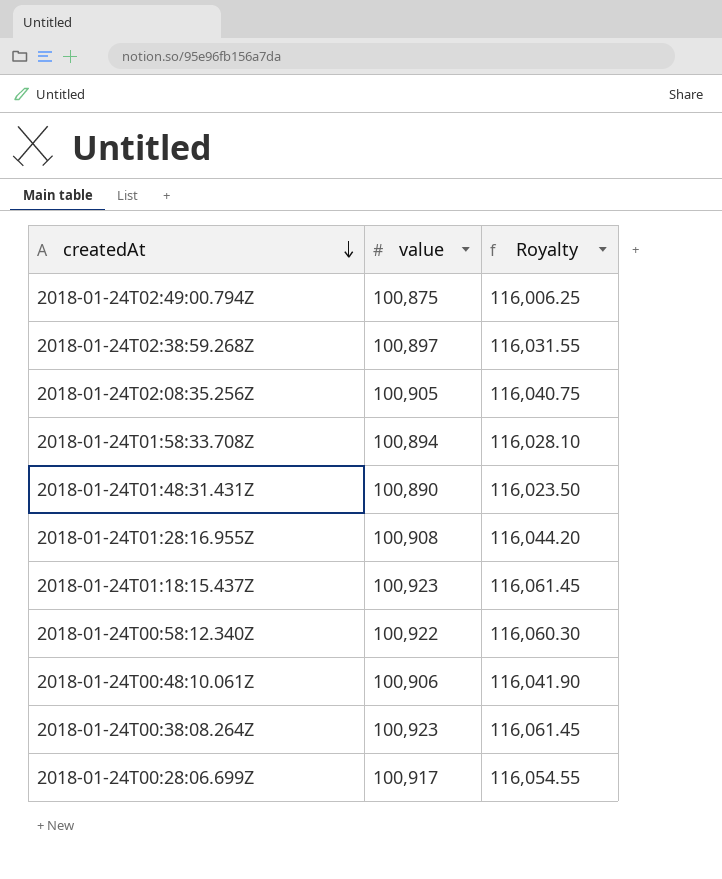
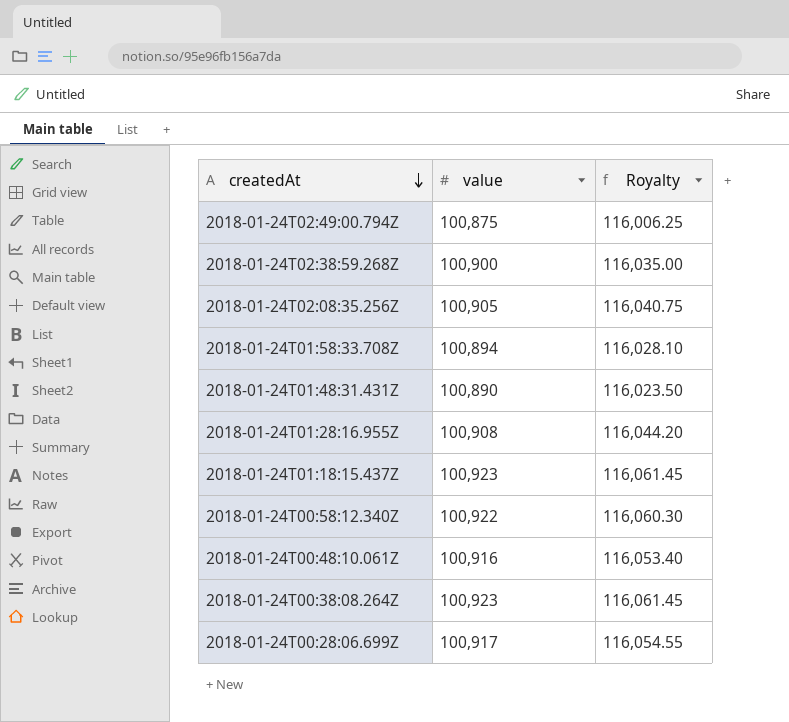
2018-01-24T02:38:59.268Z | value: 100,897 -> 100,900
2018-01-24T02:38:59.268Z | Royalty: 116,031.55 -> 116,035.00
2018-01-24T00:48:10.061Z | value: 100,906 -> 100,916
2018-01-24T00:48:10.061Z | Royalty: 116,041.90 -> 116,053.40

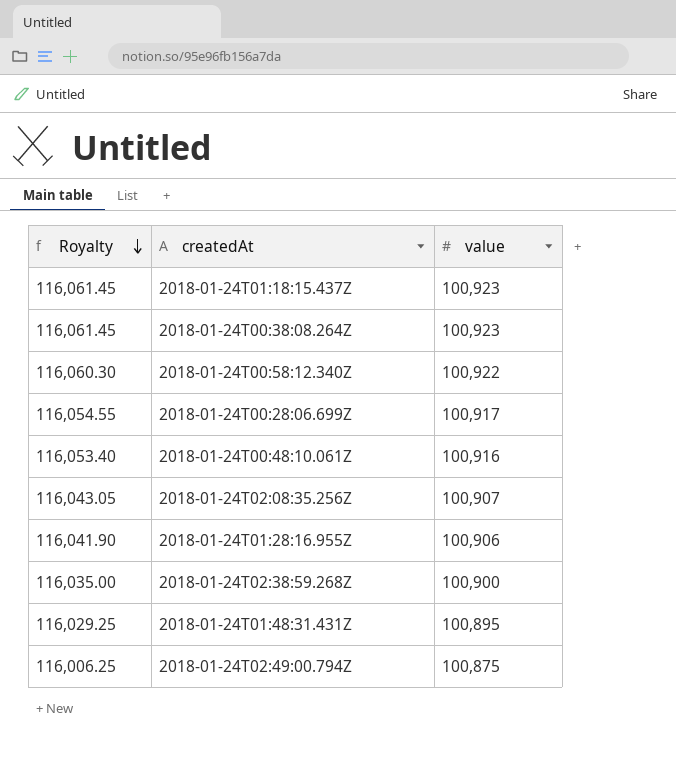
row order: createdAt descending -> Royalty descending
column Royalty | position: 3 -> 1
row 2018-01-24T01:58:33.708Z: 100,894 | 116,028.10 -> none
2018-01-24T02:08:35.256Z | Royalty: 116,040.75 -> 116,043.05
2018-01-24T02:08:35.256Z | value: 100,905 -> 100,907
2018-01-24T01:28:16.955Z | Royalty: 116,044.20 -> 116,041.90
2018-01-24T01:28:16.955Z | value: 100,908 -> 100,906
2018-01-24T01:48:31.431Z | Royalty: 116,023.50 -> 116,029.25
2018-01-24T01:48:31.431Z | value: 100,890 -> 100,895

